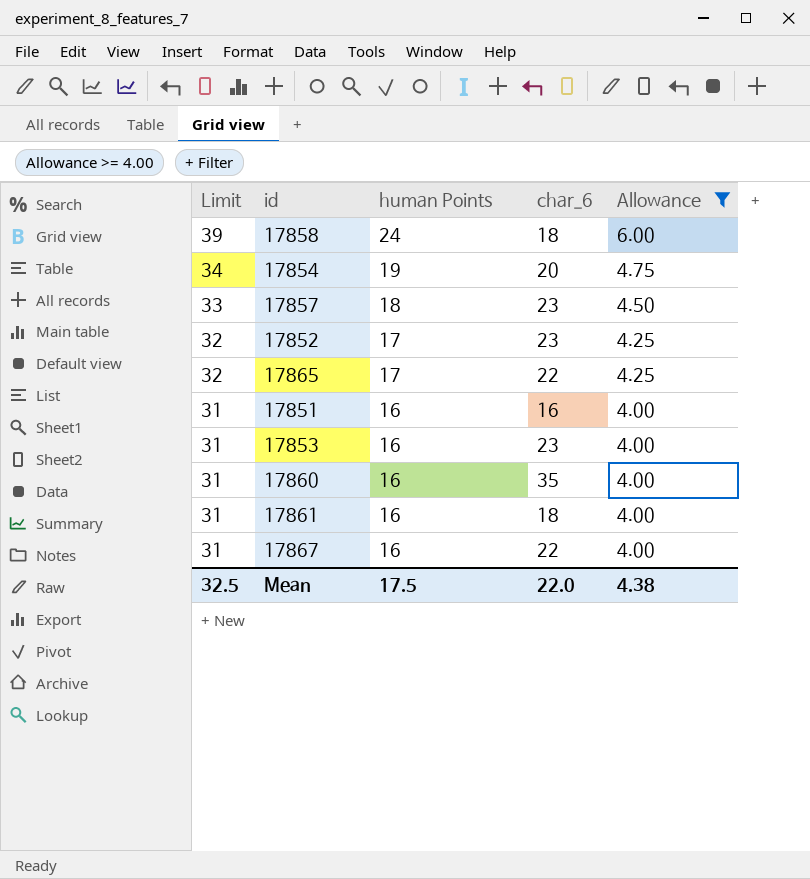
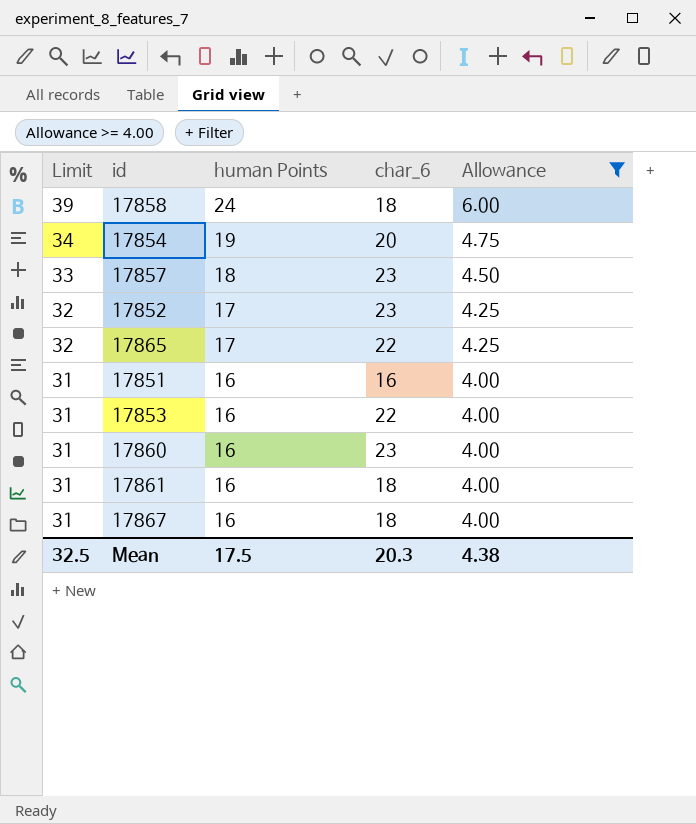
17853 | char_6: 23 -> 22
17860 | char_6: 35 -> 23
17867 | char_6: 22 -> 18
Mean | char_6: 22.0 -> 20.3

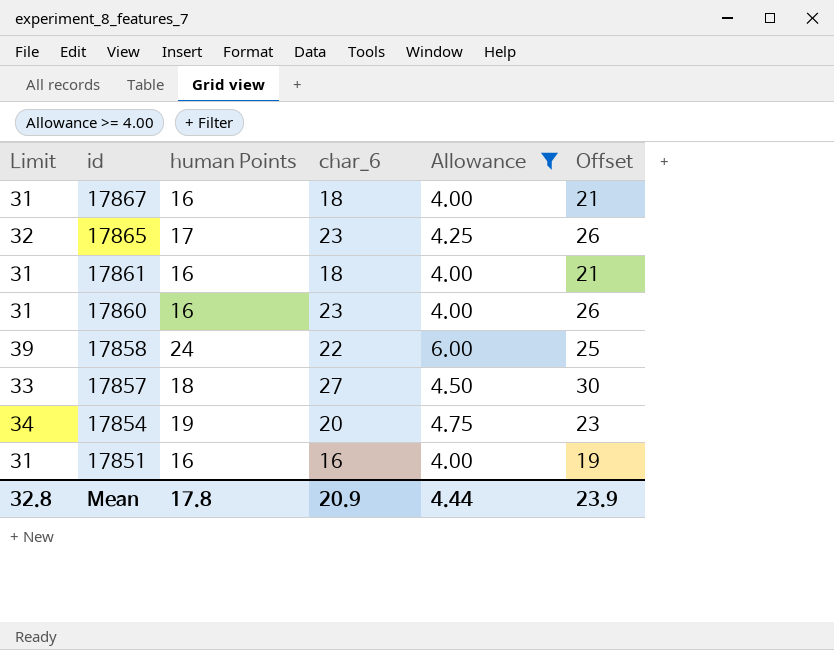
row order: Limit descending -> id descending
column Offset | formula: none -> [char_6] + 3
row 17852: 32 | 17 | 23 | 4.25 -> none
row 17853: 31 | 16 | 22 | 4.00 -> none
17865 | char_6: 22 -> 23
17858 | char_6: 18 -> 22
17857 | char_6: 23 -> 27
Mean | Limit: 32.5 -> 32.8
Mean | human Points: 17.5 -> 17.8
Mean | char_6: 20.3 -> 20.9
Mean | Allowance: 4.38 -> 4.44

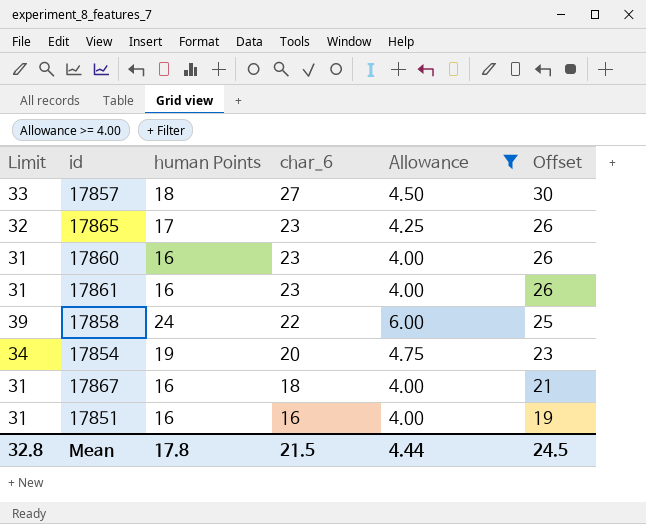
row order: id descending -> char_6 descending
17861 | char_6: 18 -> 23
17861 | Offset: 21 -> 26
Mean | char_6: 20.9 -> 21.5
Mean | Offset: 23.9 -> 24.5

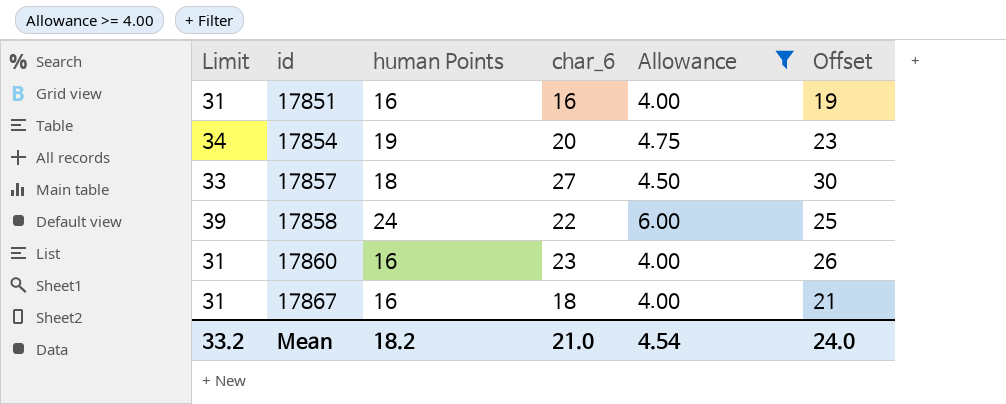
row order: char_6 descending -> id ascending
row 17865: 32 | 17 | 23 | 4.25 | 26 -> none
row 17861: 31 | 16 | 23 | 4.00 | 26 -> none
Mean | Limit: 32.8 -> 33.2
Mean | human Points: 17.8 -> 18.2
Mean | char_6: 21.5 -> 21.0
Mean | Allowance: 4.44 -> 4.54
Mean | Offset: 24.5 -> 24.0

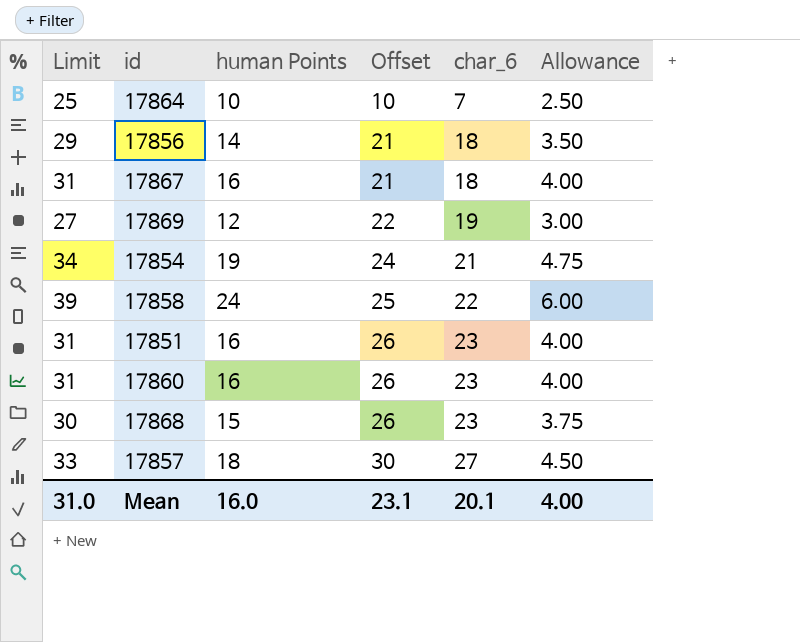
filter: Allowance >= 4.00 -> none
row order: id ascending -> Offset ascending
column Offset | position: 6 -> 4
17854 | Offset: 23 -> 24
17854 | char_6: 20 -> 21
17851 | Offset: 19 -> 26
17851 | char_6: 16 -> 23
Mean | Limit: 33.2 -> 31.0
Mean | human Points: 18.2 -> 16.0
Mean | Offset: 24.0 -> 23.1
Mean | char_6: 21.0 -> 20.1
Mean | Allowance: 4.54 -> 4.00

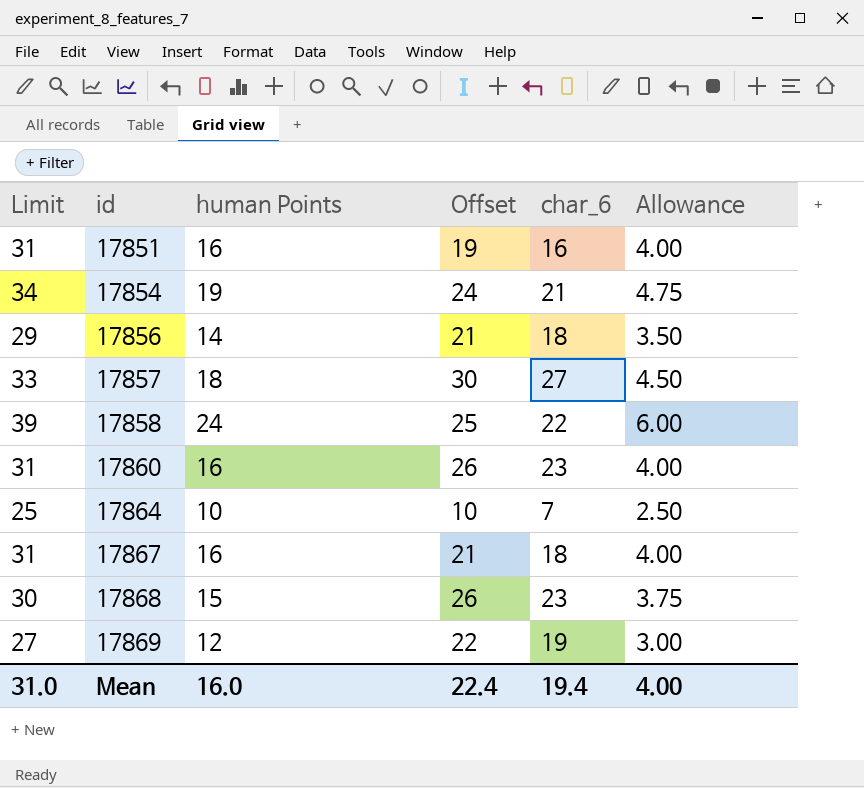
row order: Offset ascending -> id ascending
17851 | Offset: 26 -> 19
17851 | char_6: 23 -> 16
Mean | Offset: 23.1 -> 22.4
Mean | char_6: 20.1 -> 19.4

